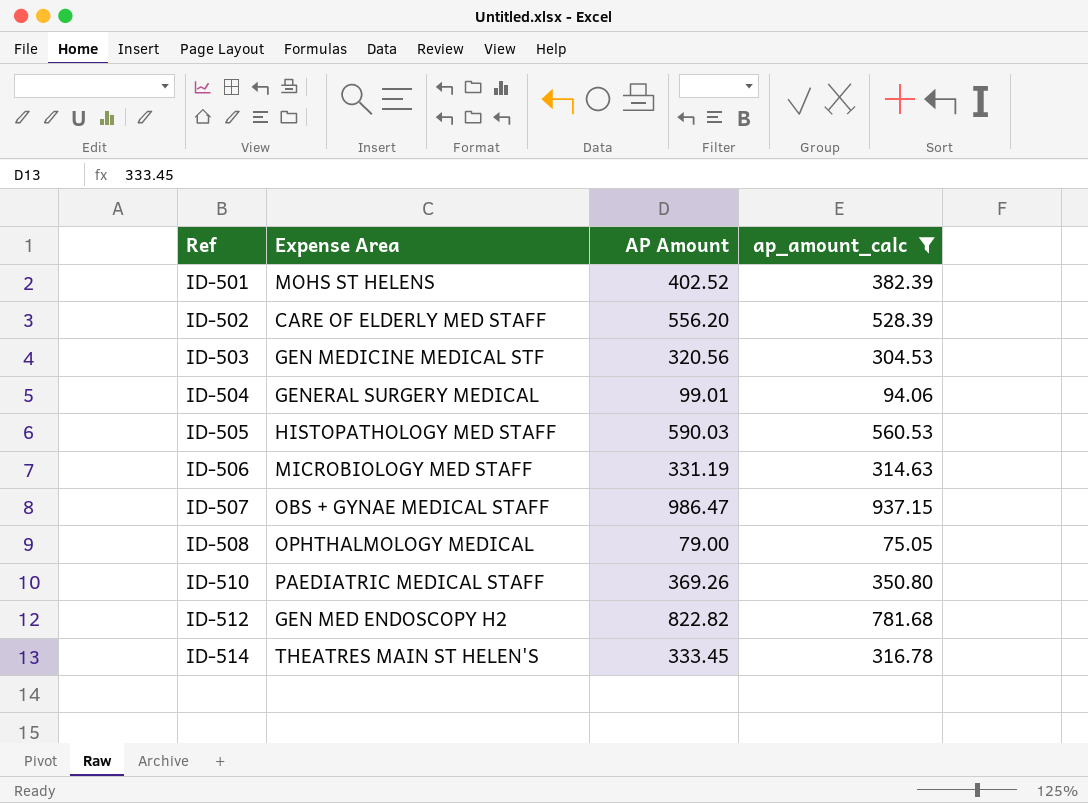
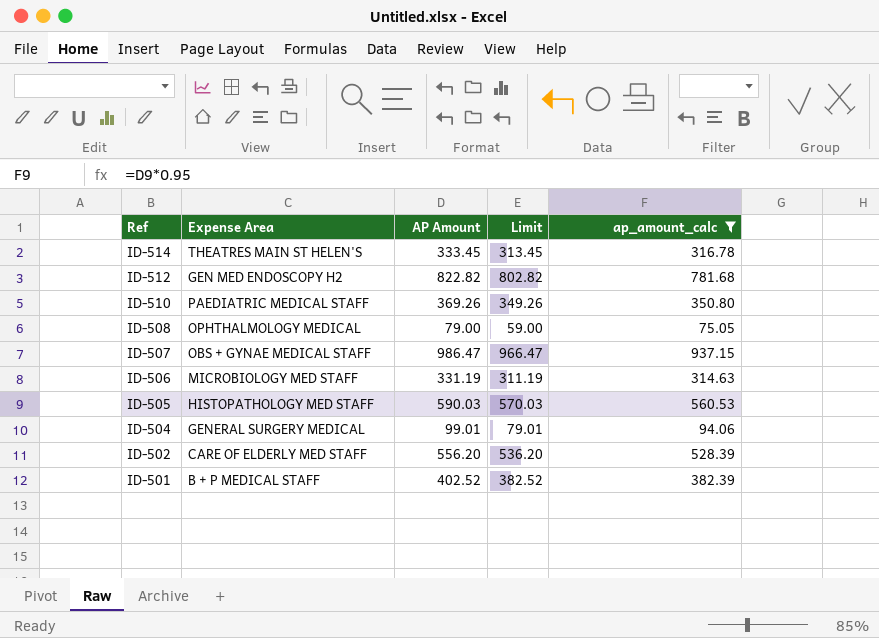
row order: Ref ascending -> Ref descending
column Limit | formula: none -> [AP Amount] - 20
row ID-503: GEN MEDICINE MEDICAL STF | 320.56 | 304.53 -> none
ID-501 | Expense Area: MOHS ST HELENS -> B + P MEDICAL STAFF

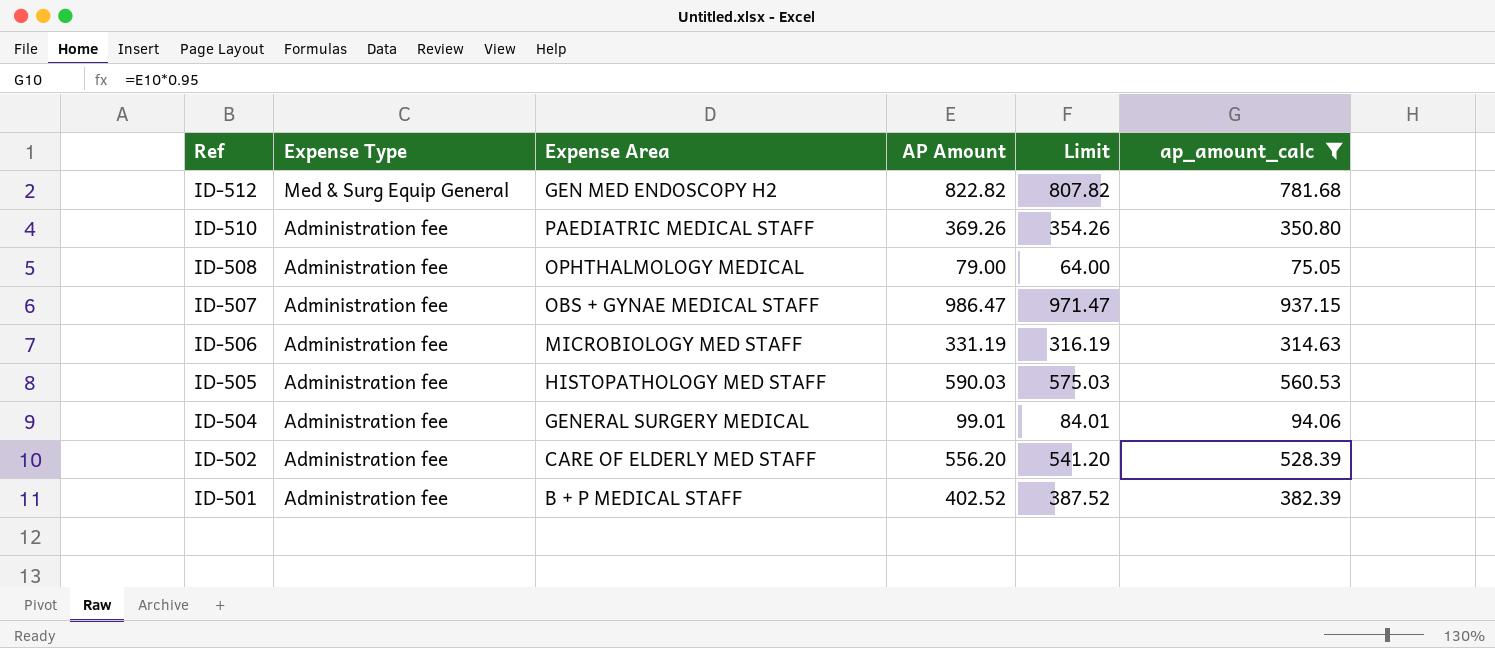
column Expense Type | position: none -> 2
column Limit | formula: [AP Amount] - 20 -> [AP Amount] - 15
row ID-514: THEATRES MAIN ST HELEN'S | 333.45 | 313.45 | 316.78 -> none

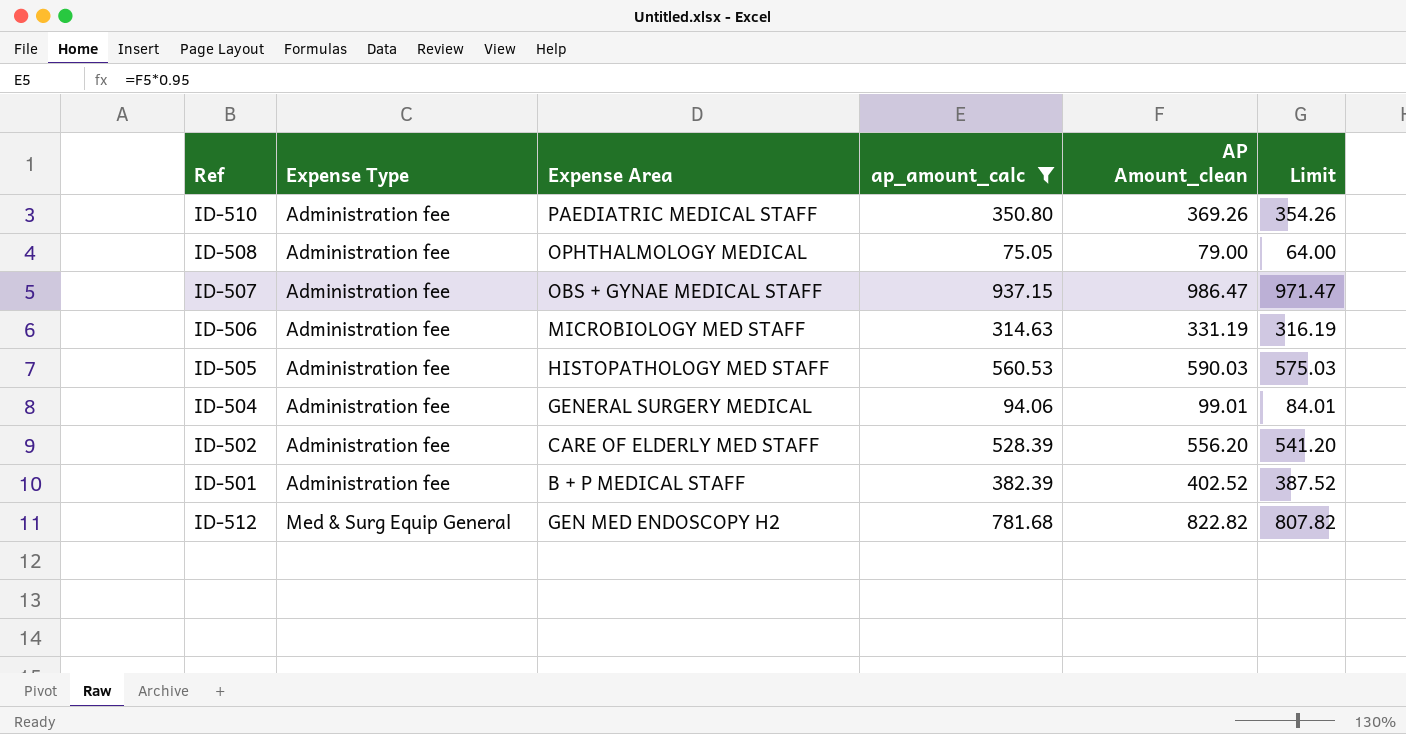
row order: Ref descending -> Expense Type ascending
column ap_amount_calc | position: 6 -> 4
column name: AP Amount -> AP Amount_clean

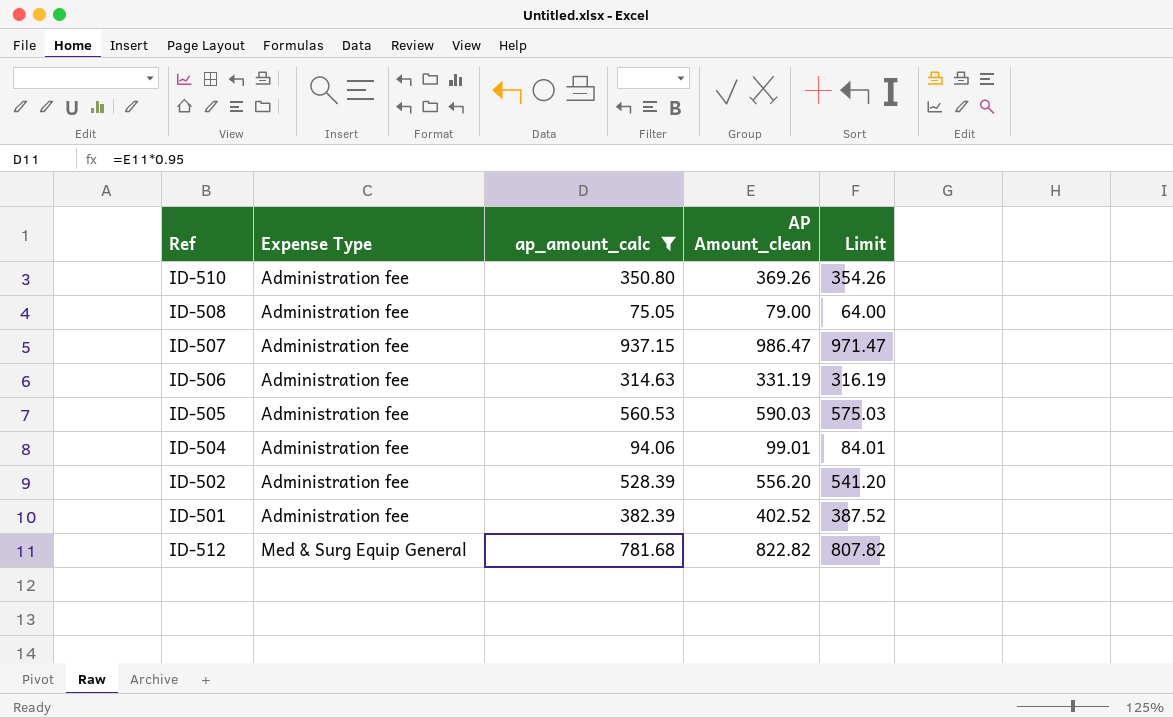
column Expense Area | position: 3 -> none

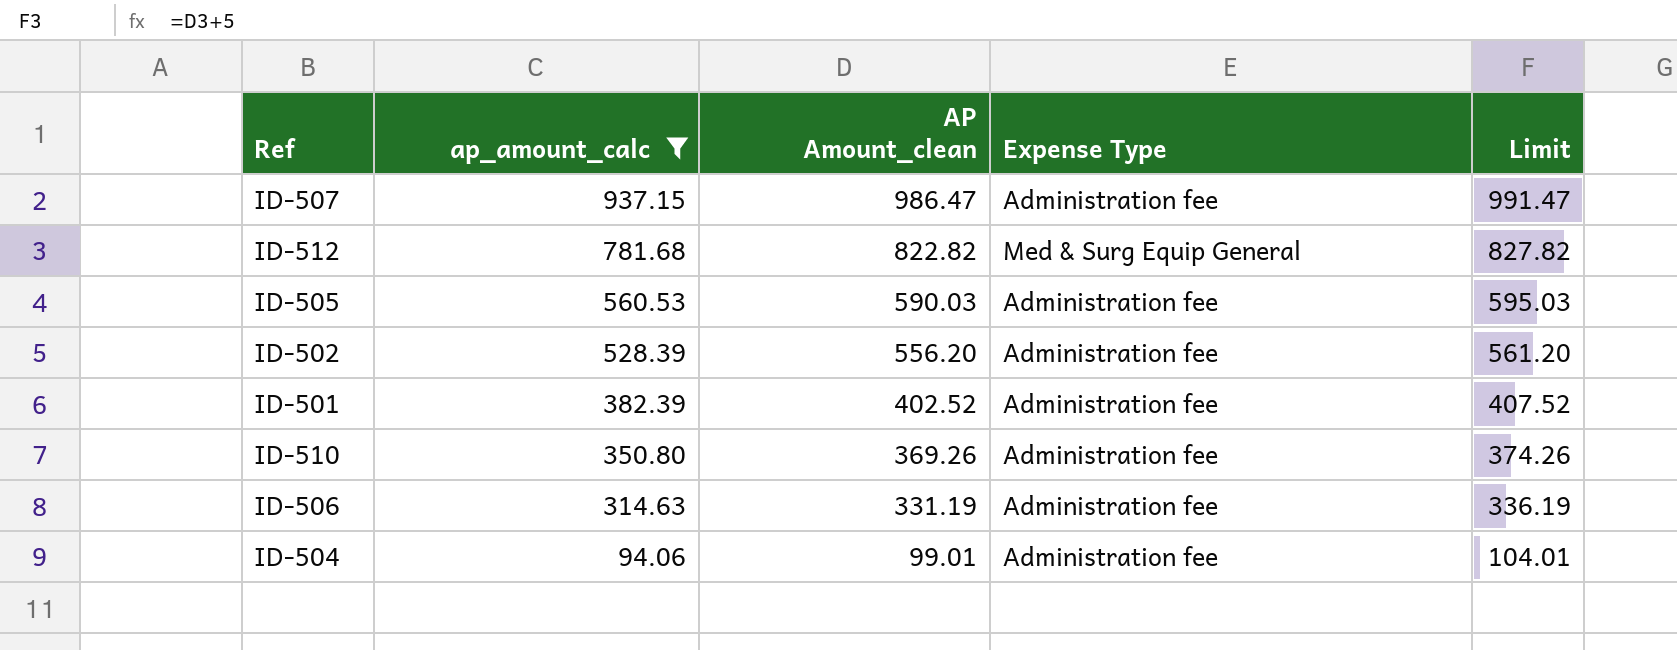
row order: Expense Type ascending -> ap_amount_calc descending
column Expense Type | position: 2 -> 4
column Limit | formula: [AP Amount_clean] - 15 -> [AP Amount_clean] + 5
row ID-508: Administration fee | 75.05 | 79.00 | 64.00 -> none

